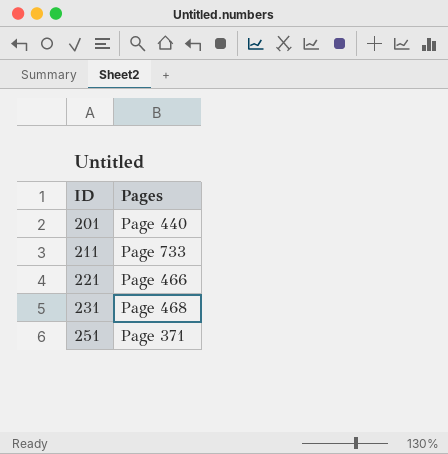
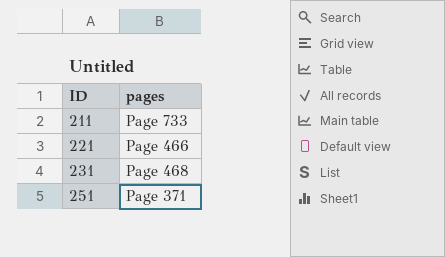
column name: Pages -> pages
row 201: Page 440 -> none

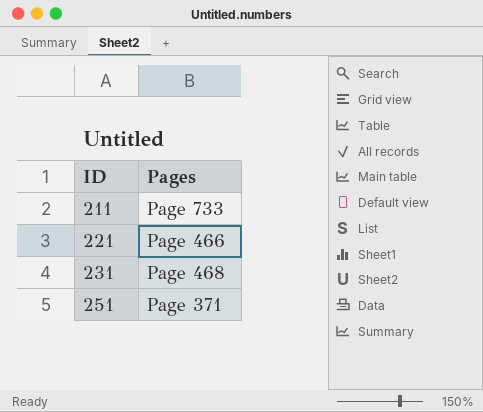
column name: pages -> Pages

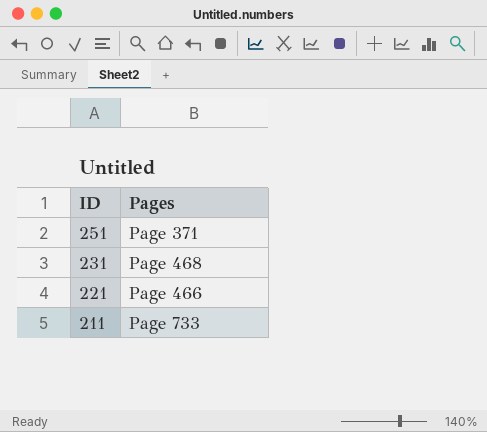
row order: ID ascending -> ID descending

